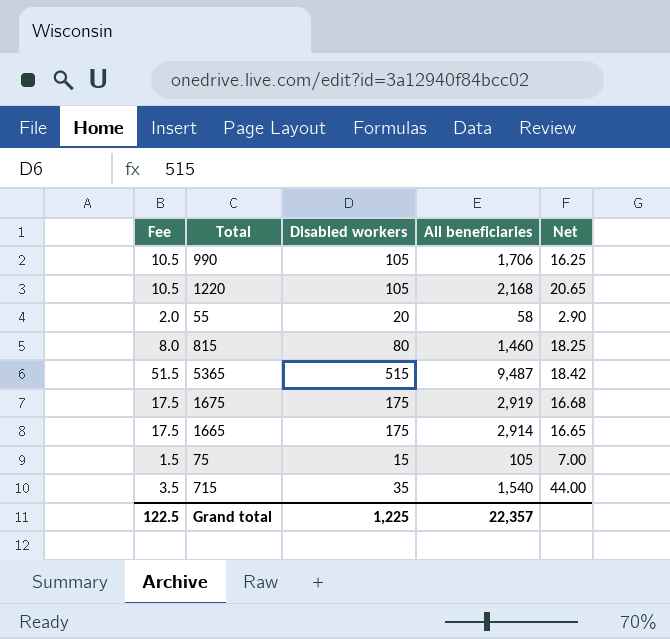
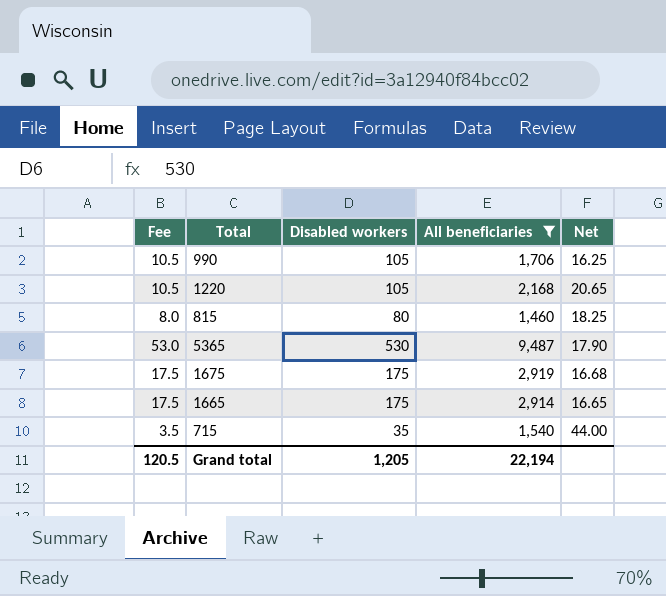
filter: none -> All beneficiaries >= 1,460
5365 | Fee: 51.5 -> 53.0
5365 | Disabled workers: 515 -> 530
5365 | Net: 18.42 -> 17.90
Grand total | Fee: 122.5 -> 120.5
Grand total | Disabled workers: 1,225 -> 1,205
Grand total | All beneficiaries: 22,357 -> 22,194

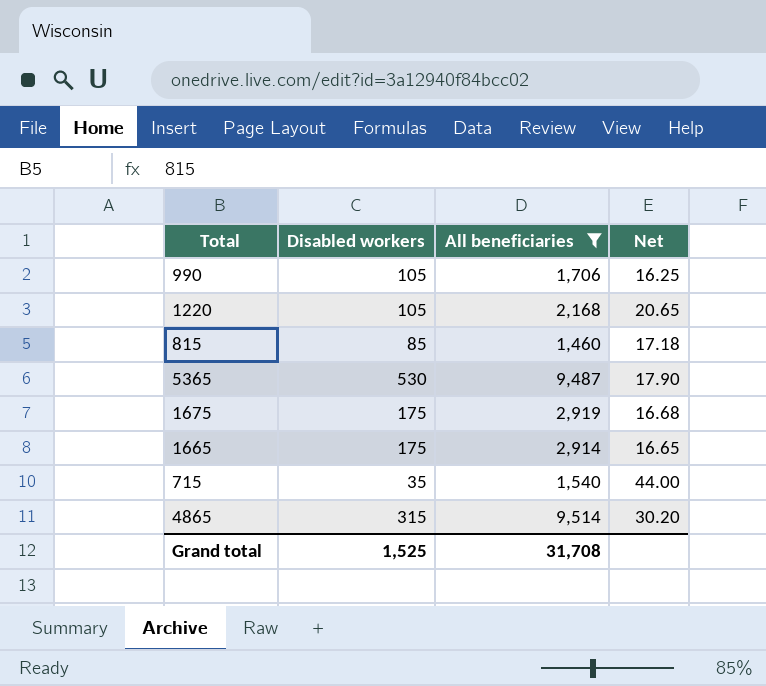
column Fee | formula: [Disabled workers] * 0.1 -> none
815 | Disabled workers: 80 -> 85
815 | Net: 18.25 -> 17.18
row 4865: none -> 315 | 9,514 | 30.20
Grand total | Disabled workers: 1,205 -> 1,525
Grand total | All beneficiaries: 22,194 -> 31,708

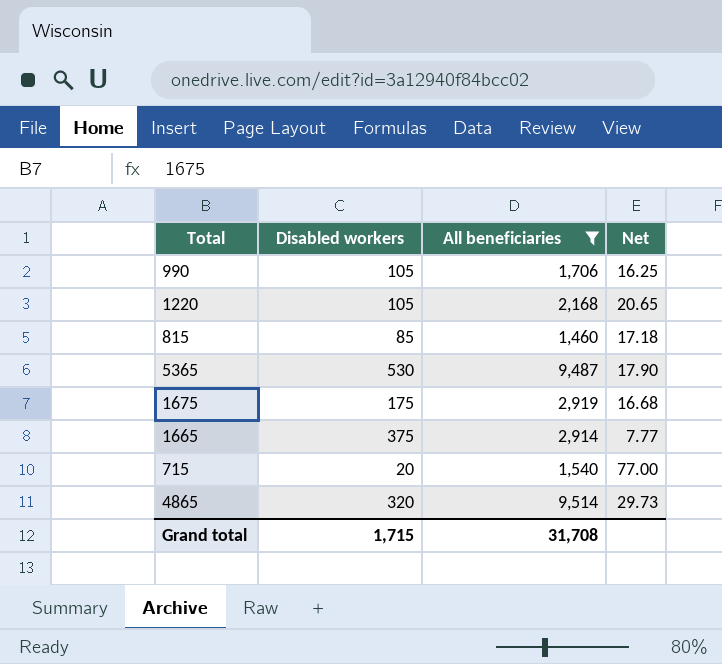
1665 | Disabled workers: 175 -> 375
1665 | Net: 16.65 -> 7.77
715 | Disabled workers: 35 -> 20
715 | Net: 44.00 -> 77.00
4865 | Disabled workers: 315 -> 320
4865 | Net: 30.20 -> 29.73
Grand total | Disabled workers: 1,525 -> 1,715

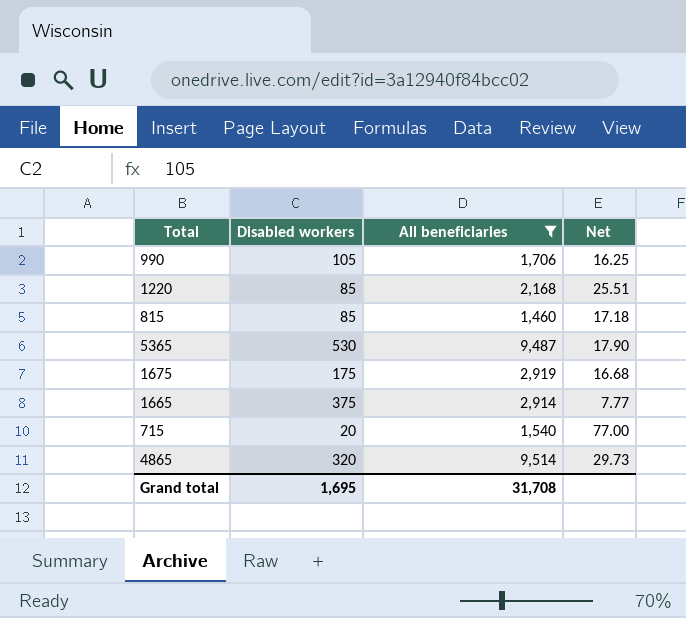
1220 | Disabled workers: 105 -> 85
1220 | Net: 20.65 -> 25.51
Grand total | Disabled workers: 1,715 -> 1,695

